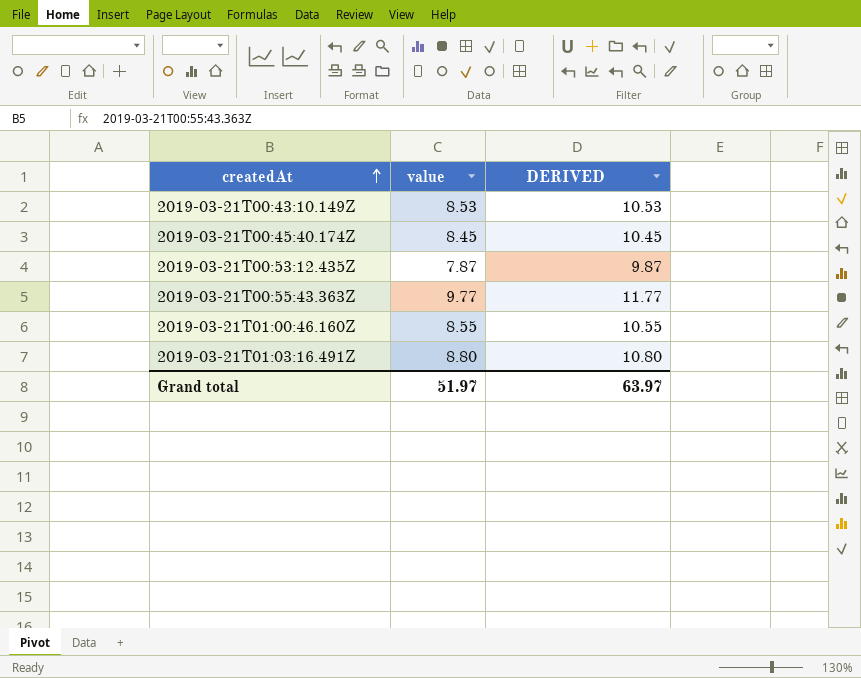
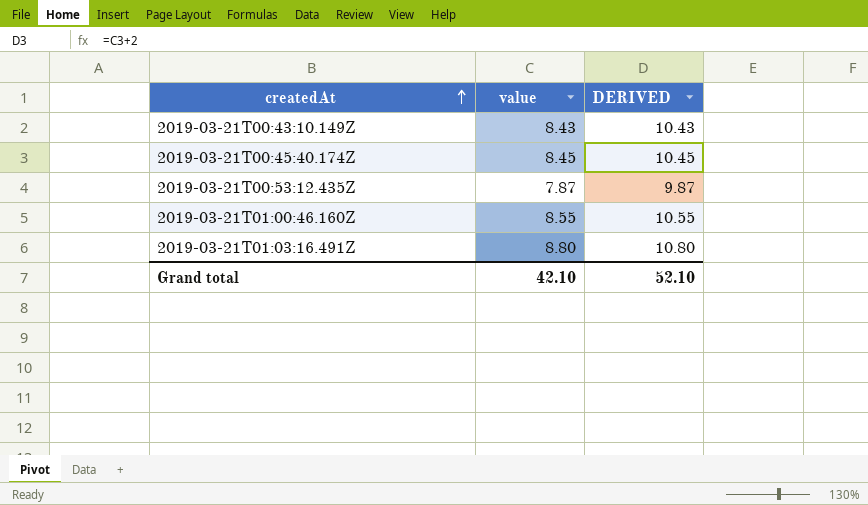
row 2019-03-21T00:55:43.363Z: 9.77 | 11.77 -> none
2019-03-21T00:43:10.149Z | value: 8.53 -> 8.43
2019-03-21T00:43:10.149Z | DERIVED: 10.53 -> 10.43
Grand total | value: 51.97 -> 42.10
Grand total | DERIVED: 63.97 -> 52.10

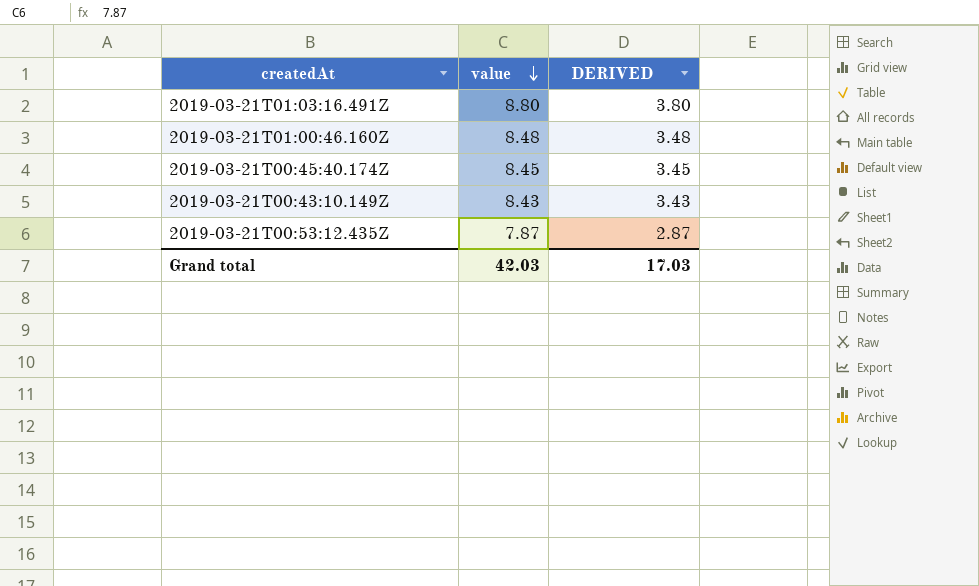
row order: createdAt ascending -> value descending
column DERIVED | formula: [value] + 2 -> [value] - 5
2019-03-21T01:00:46.160Z | value: 8.55 -> 8.48
Grand total | value: 42.10 -> 42.03
Grand total | DERIVED: 52.10 -> 17.03

